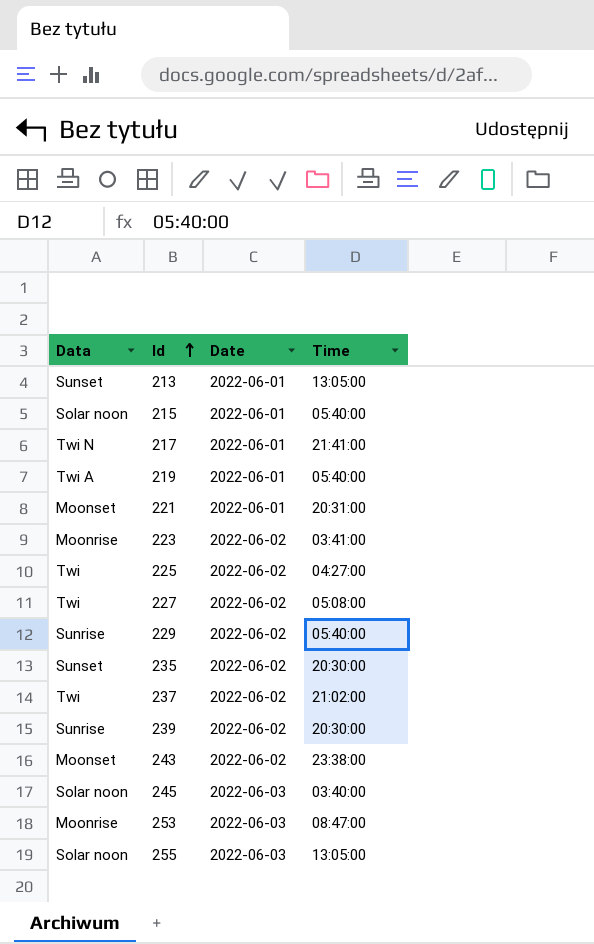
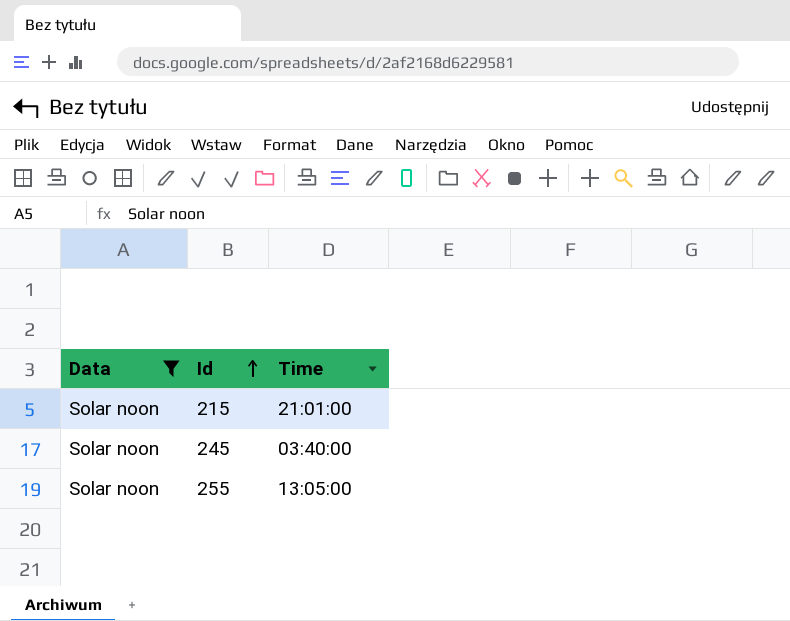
filter: none -> Data = Solar noon
column Date | position: 3 -> none
215 | Time: 05:40:00 -> 21:01:00

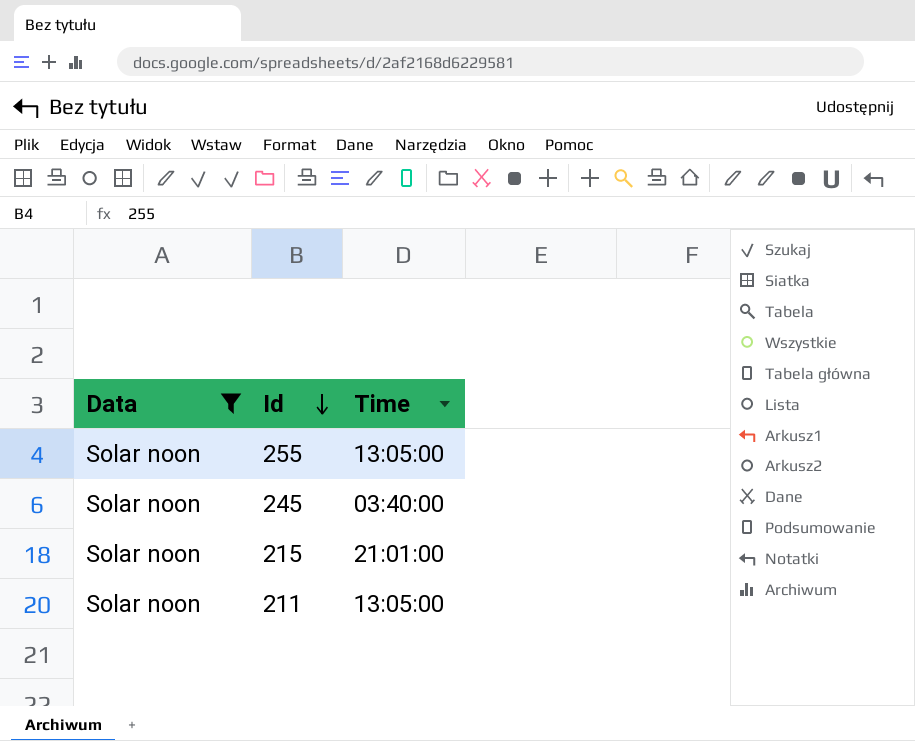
row order: Id ascending -> Id descending
row 211: none -> Solar noon | 13:05:00

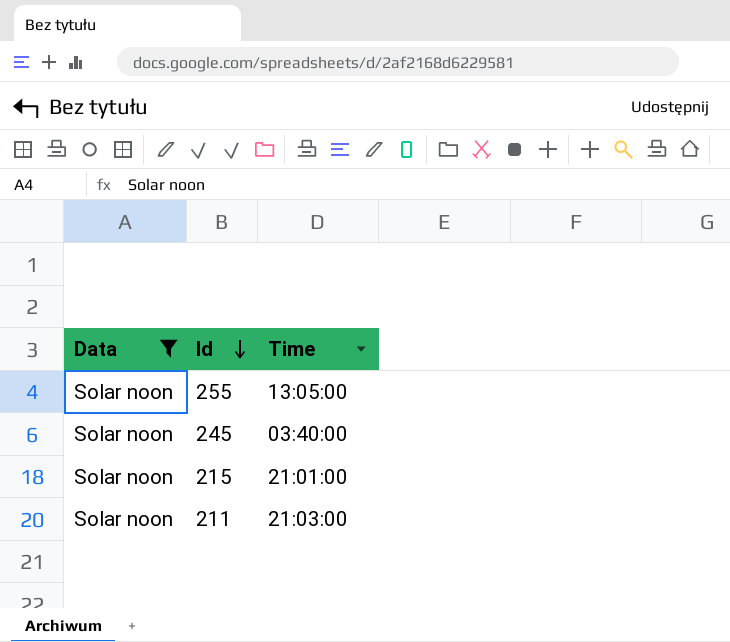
211 | Time: 13:05:00 -> 21:03:00

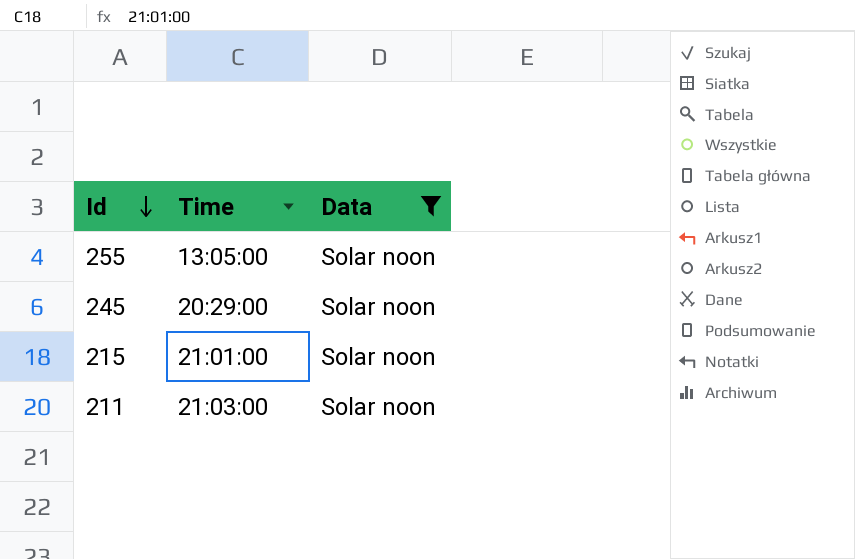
column Data | position: 1 -> 3
245 | Time: 03:40:00 -> 20:29:00

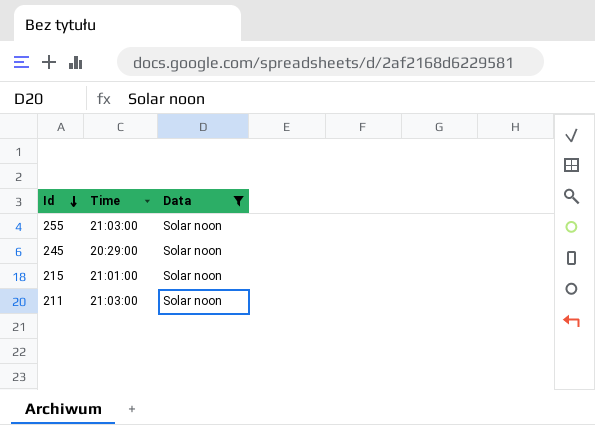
255 | Time: 13:05:00 -> 21:03:00

